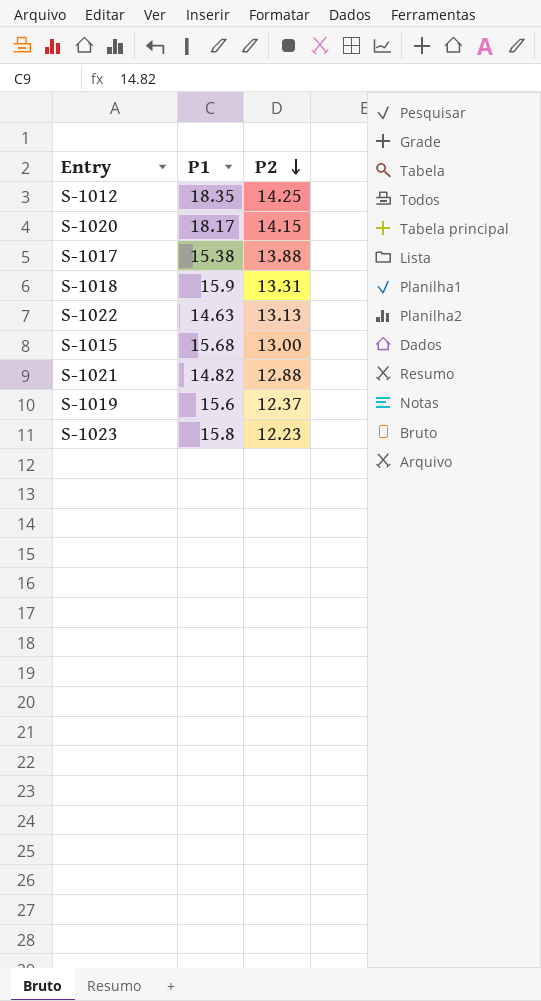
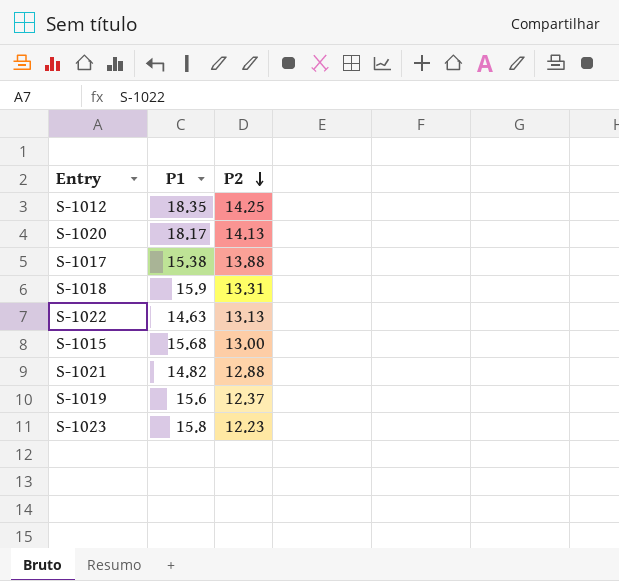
S-1020 | P2: 14.15 -> 14.13

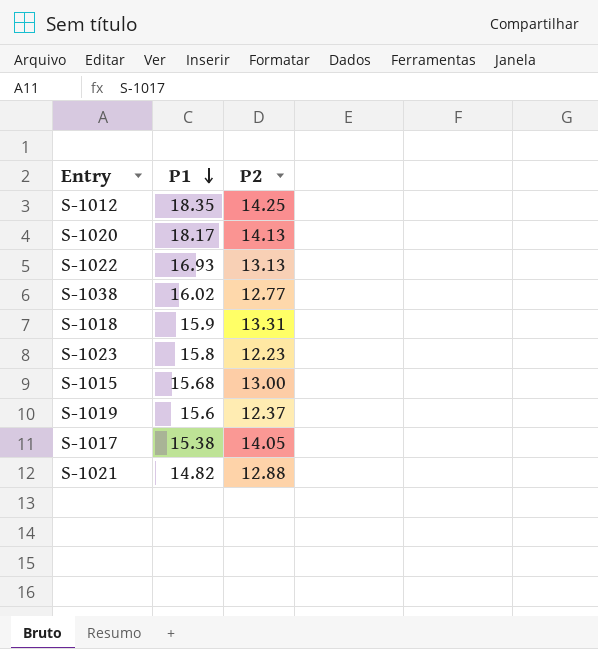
row order: P2 descending -> P1 descending
S-1022 | P1: 14.63 -> 16.93
row S-1038: none -> 16.02 | 12.77
S-1017 | P2: 13.88 -> 14.05

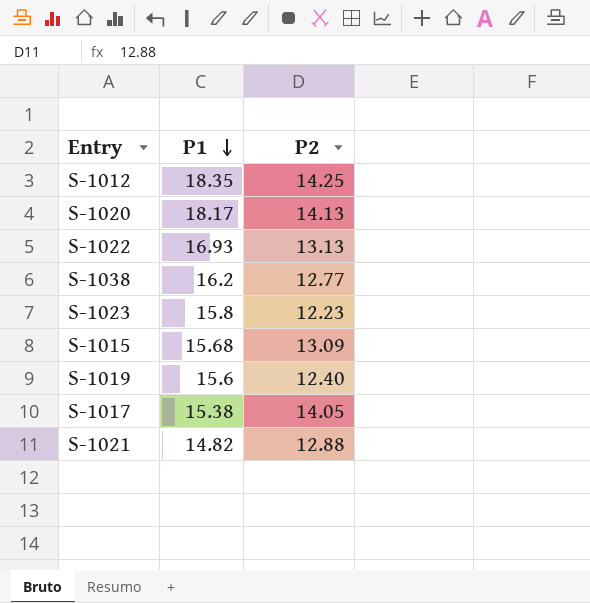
row S-1018: 15.9 | 13.31 -> none
S-1038 | P1: 16.02 -> 16.2
S-1015 | P2: 13.00 -> 13.09
S-1019 | P2: 12.37 -> 12.40

